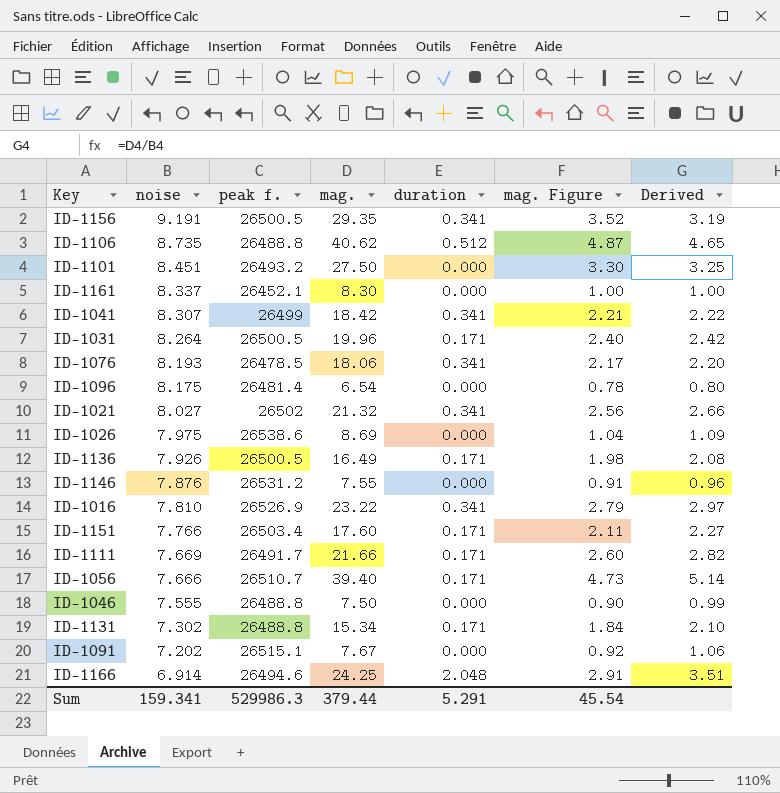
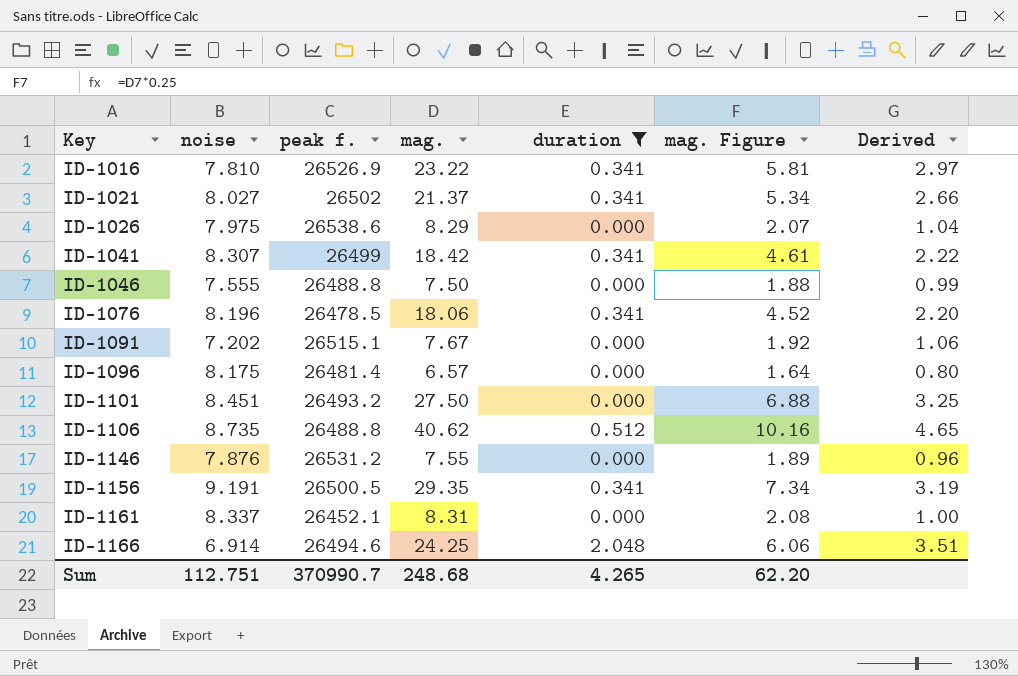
filter: none -> duration != 0.171
row order: noise descending -> Key ascending
column mag. Figure | formula: [mag.] * 0.12 -> [mag.] * 0.25
ID-1021 | mag.: 21.32 -> 21.37
ID-1026 | mag.: 8.69 -> 8.29
ID-1026 | Derived: 1.09 -> 1.04
ID-1076 | noise: 8.193 -> 8.196
ID-1096 | mag.: 6.54 -> 6.57
ID-1161 | mag.: 8.30 -> 8.31
Sum | noise: 159.341 -> 112.751
Sum | peak f.: 529986.3 -> 370990.7
Sum | mag.: 379.44 -> 248.68
Sum | duration: 5.291 -> 4.265
Sum | mag. Figure: 45.54 -> 62.20

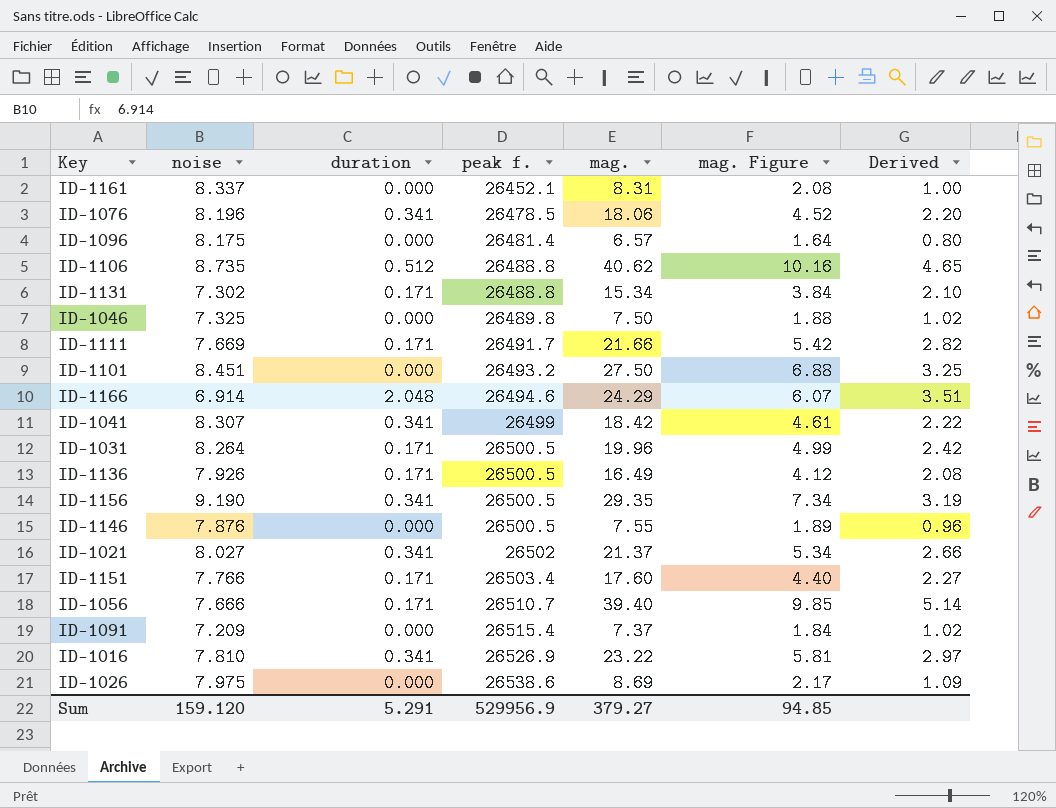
filter: duration != 0.171 -> none
row order: Key ascending -> peak f. ascending
column duration | position: 5 -> 3
ID-1046 | noise: 7.555 -> 7.325
ID-1046 | peak f.: 26488.8 -> 26489.8
ID-1046 | Derived: 0.99 -> 1.02
ID-1166 | mag.: 24.25 -> 24.29
ID-1166 | mag. Figure: 6.06 -> 6.07
ID-1156 | noise: 9.191 -> 9.190
ID-1146 | peak f.: 26531.2 -> 26500.5
ID-1091 | noise: 7.202 -> 7.209
ID-1091 | peak f.: 26515.1 -> 26515.4
ID-1091 | mag.: 7.67 -> 7.37
ID-1091 | mag. Figure: 1.92 -> 1.84
ID-1091 | Derived: 1.06 -> 1.02
ID-1026 | mag.: 8.29 -> 8.69
ID-1026 | mag. Figure: 2.07 -> 2.17
ID-1026 | Derived: 1.04 -> 1.09
Sum | noise: 112.751 -> 159.120
Sum | duration: 4.265 -> 5.291
Sum | peak f.: 370990.7 -> 529956.9
Sum | mag.: 248.68 -> 379.27
Sum | mag. Figure: 62.20 -> 94.85

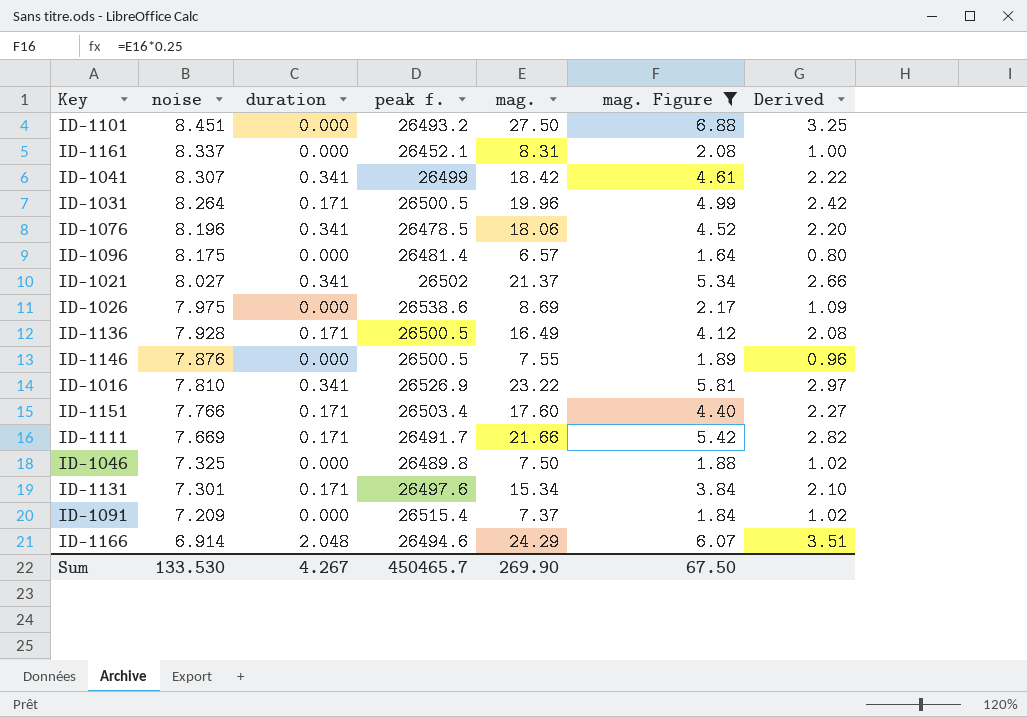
filter: none -> mag. Figure <= 6.88
row order: peak f. ascending -> noise descending
ID-1136 | noise: 7.926 -> 7.928
ID-1131 | noise: 7.302 -> 7.301
ID-1131 | peak f.: 26488.8 -> 26497.6
Sum | noise: 159.120 -> 133.530
Sum | duration: 5.291 -> 4.267
Sum | peak f.: 529956.9 -> 450465.7
Sum | mag.: 379.27 -> 269.90
Sum | mag. Figure: 94.85 -> 67.50

